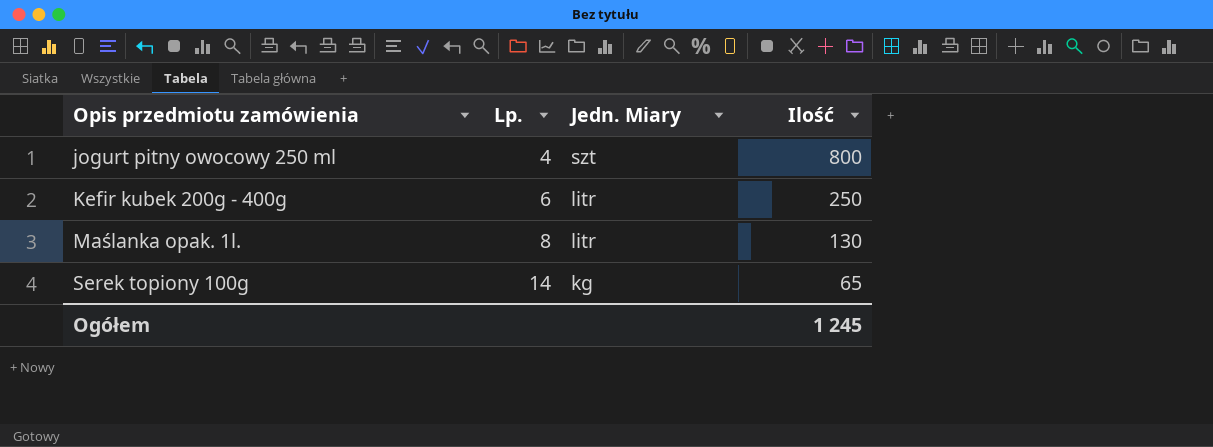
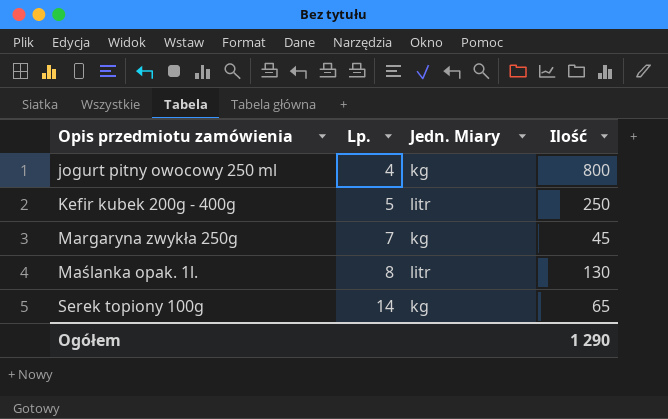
jogurt pitny owocowy 250 ml | Jedn. Miary: szt -> kg
Kefir kubek 200g - 400g | Lp.: 6 -> 5
row Margaryna zwykła 250g: none -> 7 | kg | 45
Ogółem | Ilość: 1 245 -> 1 290

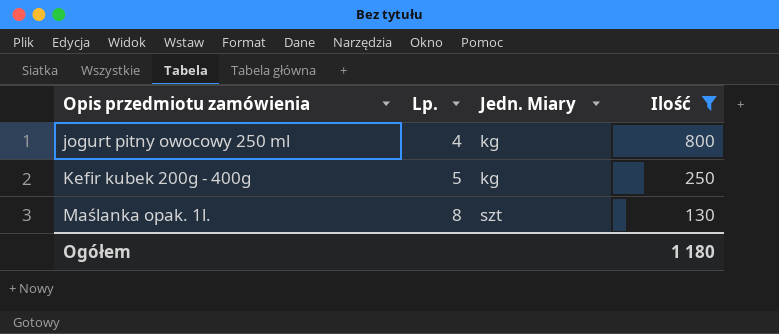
filter: none -> Ilość >= 130
Kefir kubek 200g - 400g | Jedn. Miary: litr -> kg
Maślanka opak. 1l. | Jedn. Miary: litr -> szt
Ogółem | Ilość: 1 290 -> 1 180

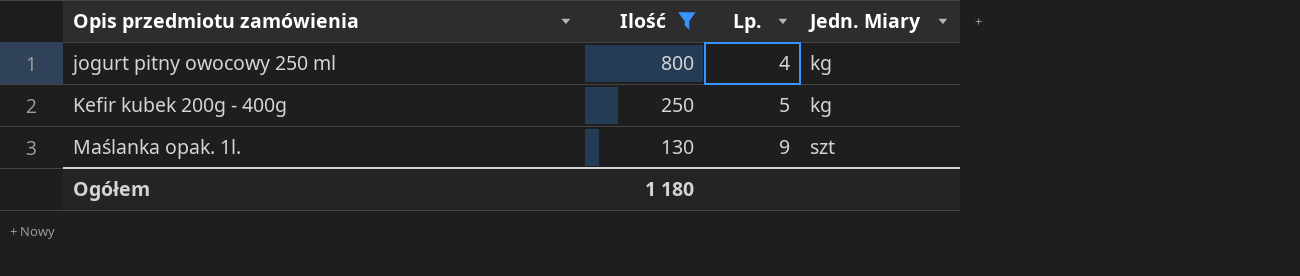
column Ilość | position: 4 -> 2
Maślanka opak. 1l. | Lp.: 8 -> 9

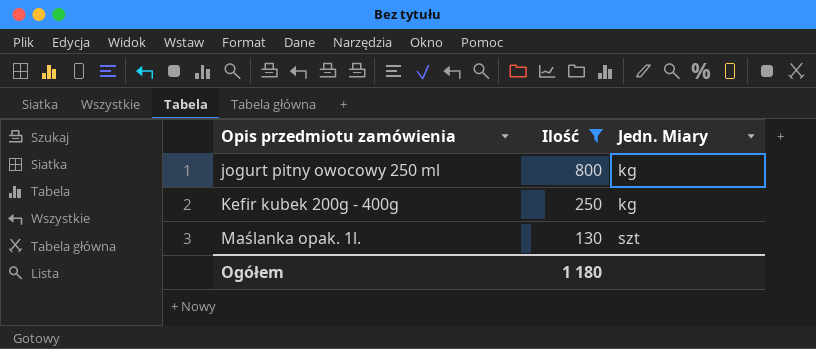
column Lp. | position: 3 -> none

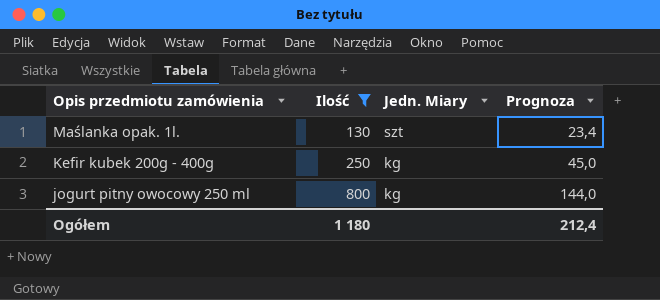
row order: Opis przedmiotu zamówienia ascending -> Opis przedmiotu zamówienia descending
column Prognoza | formula: none -> [Ilość] * 0,18

